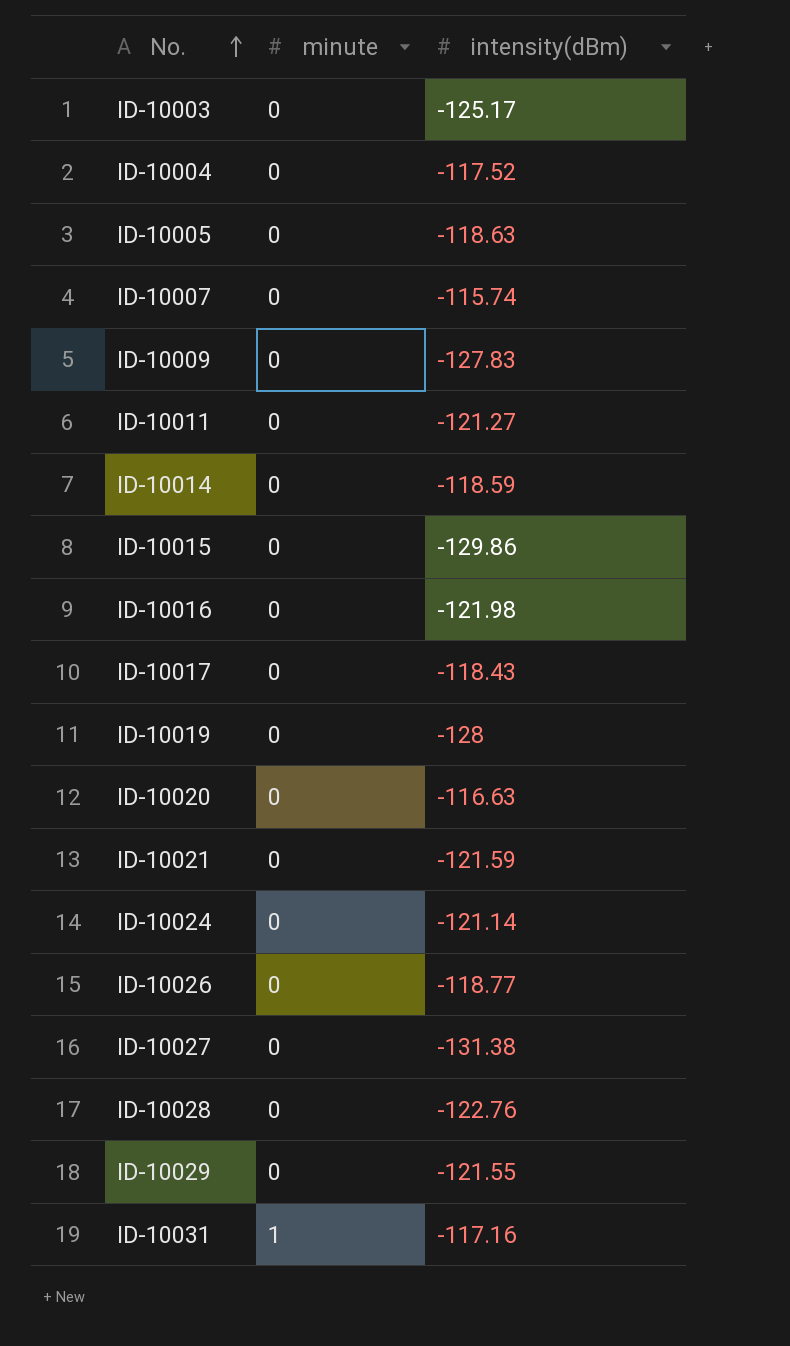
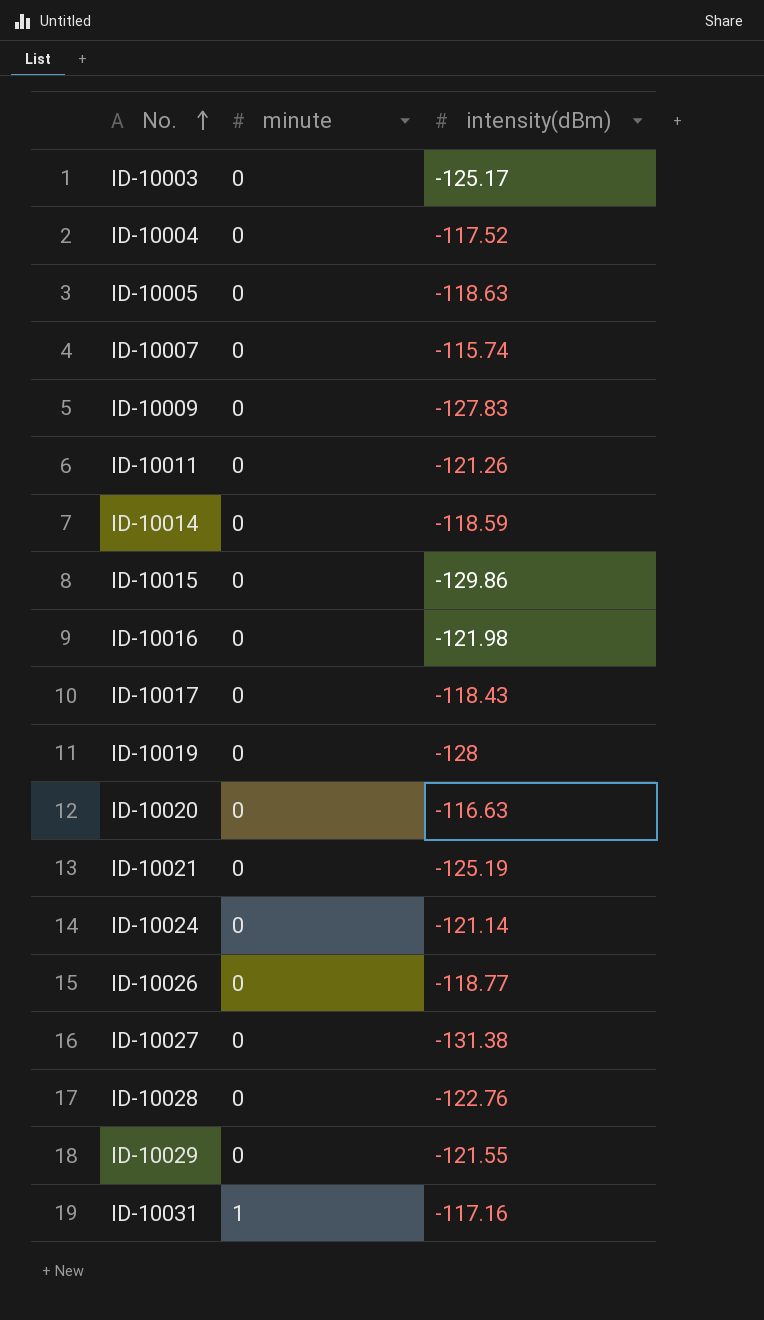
ID-10011 | intensity(dBm): -121.27 -> -121.26
ID-10021 | intensity(dBm): -121.59 -> -125.19

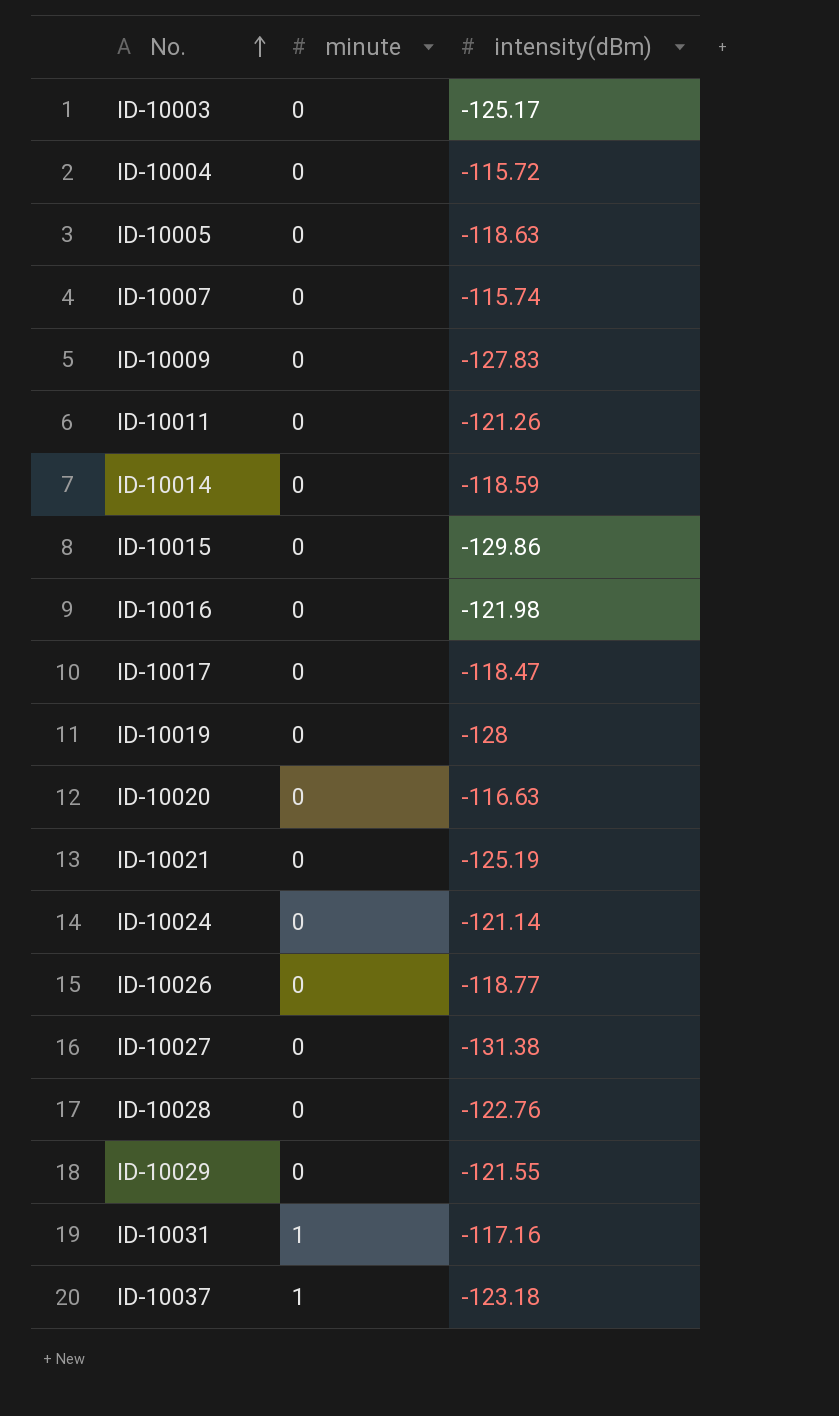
ID-10004 | intensity(dBm): -117.52 -> -115.72
ID-10017 | intensity(dBm): -118.43 -> -118.47
row ID-10037: none -> 1 | -123.18

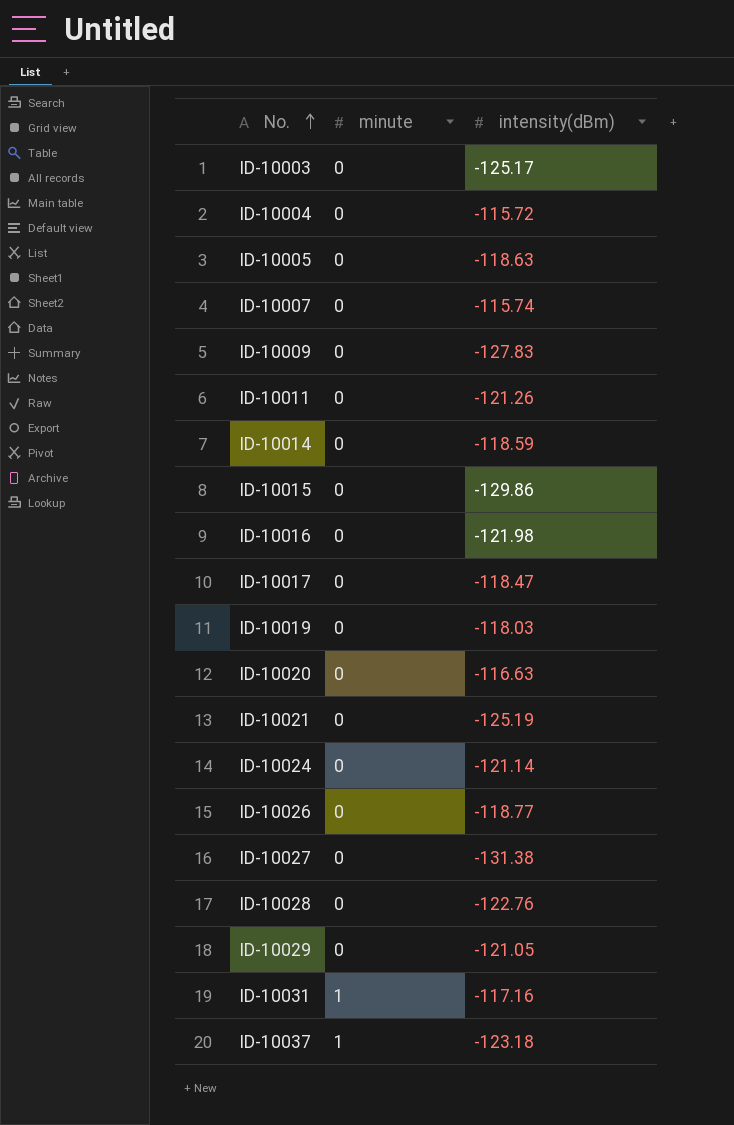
ID-10019 | intensity(dBm): -128 -> -118.03
ID-10029 | intensity(dBm): -121.55 -> -121.05

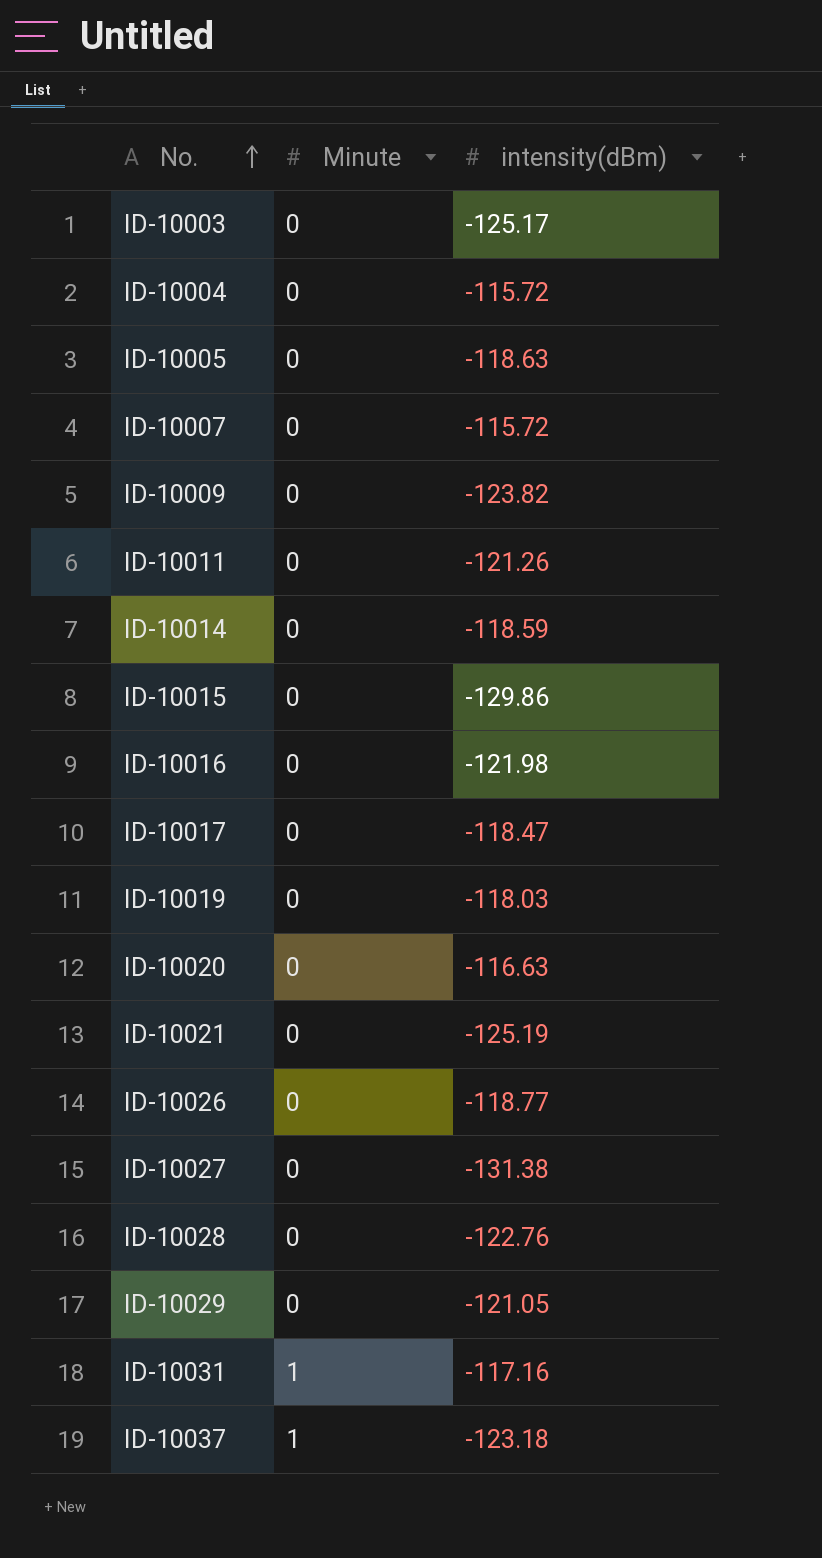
column name: minute -> Minute
row ID-10024: 0 | -121.14 -> none
ID-10007 | intensity(dBm): -115.74 -> -115.72
ID-10009 | intensity(dBm): -127.83 -> -123.82

